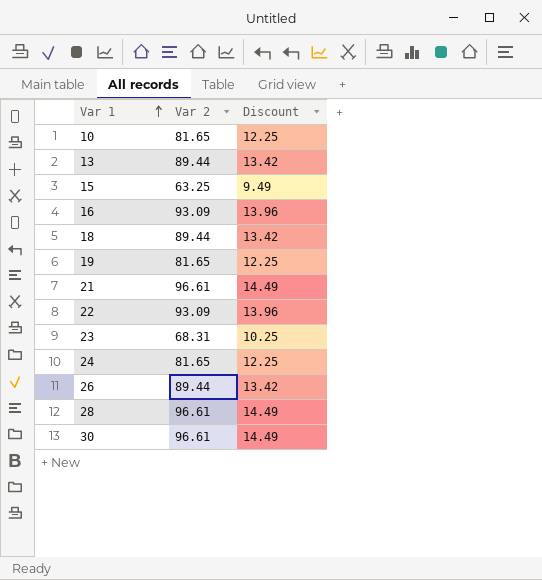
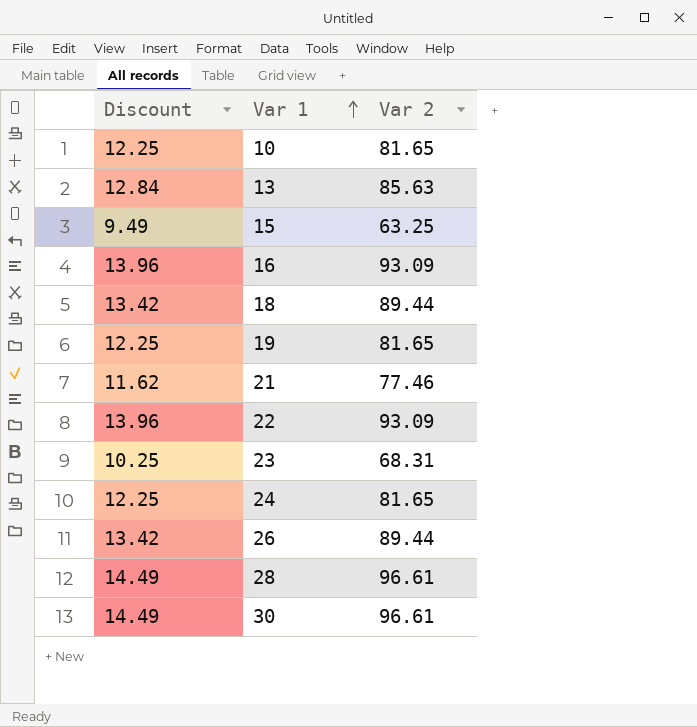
column Discount | position: 3 -> 1
13 | Discount: 13.42 -> 12.84
13 | Var 2: 89.44 -> 85.63
21 | Discount: 14.49 -> 11.62
21 | Var 2: 96.61 -> 77.46

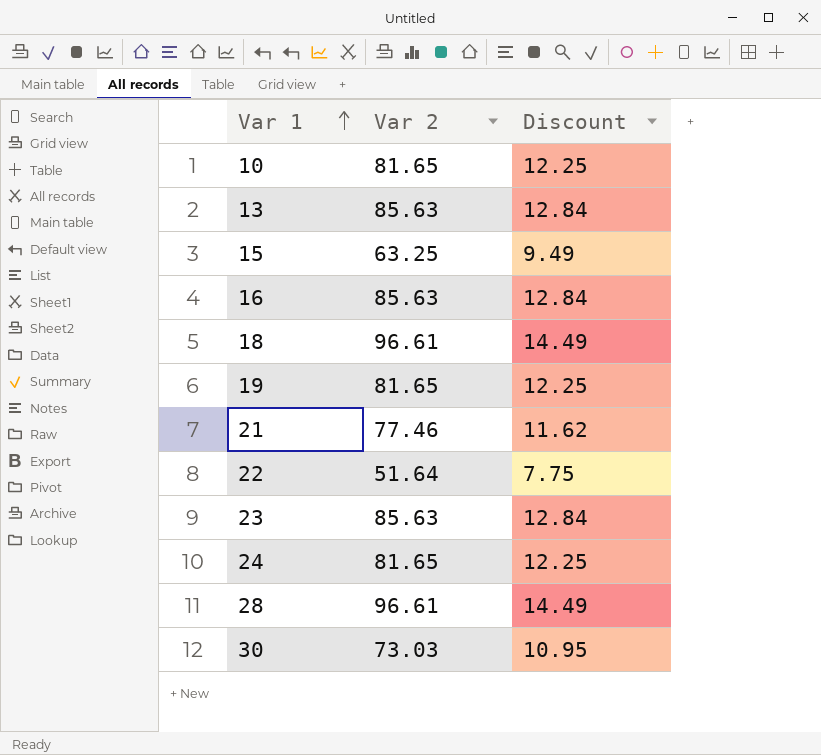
column Discount | position: 1 -> 3
row 26: 13.42 | 89.44 -> none
16 | Var 2: 93.09 -> 85.63
16 | Discount: 13.96 -> 12.84
18 | Var 2: 89.44 -> 96.61
18 | Discount: 13.42 -> 14.49
22 | Var 2: 93.09 -> 51.64
22 | Discount: 13.96 -> 7.75
23 | Var 2: 68.31 -> 85.63
23 | Discount: 10.25 -> 12.84
30 | Var 2: 96.61 -> 73.03
30 | Discount: 14.49 -> 10.95

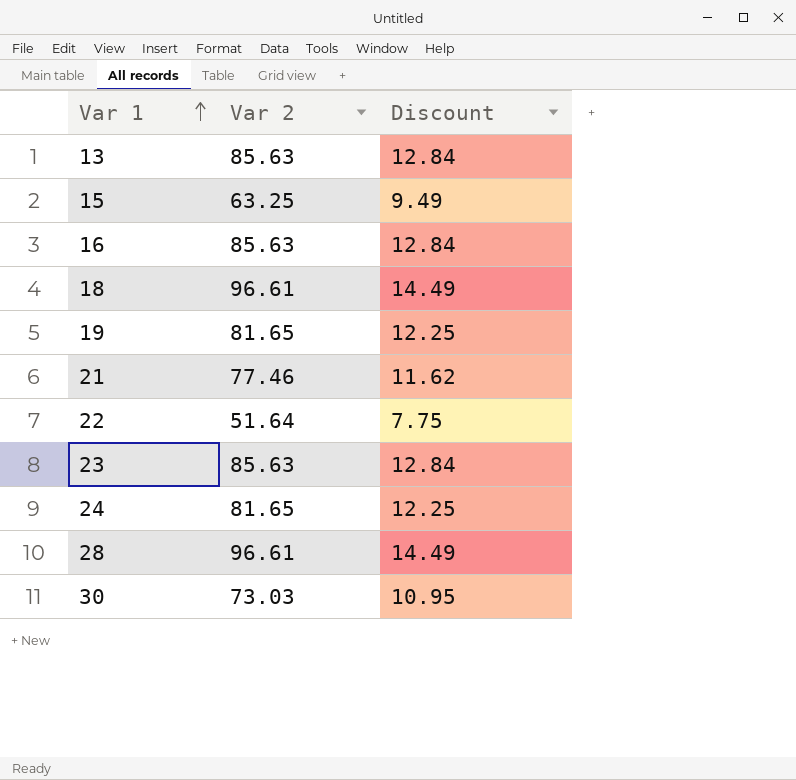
row 10: 81.65 | 12.25 -> none

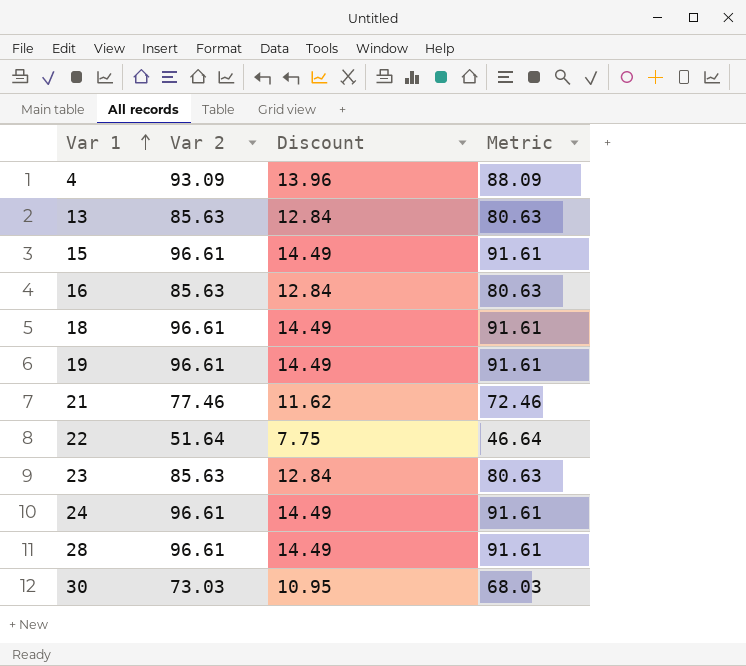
column Metric | formula: none -> [Var 2] - 5
row 4: none -> 93.09 | 13.96 | 88.09
15 | Var 2: 63.25 -> 96.61
15 | Discount: 9.49 -> 14.49
19 | Var 2: 81.65 -> 96.61
19 | Discount: 12.25 -> 14.49
24 | Var 2: 81.65 -> 96.61
24 | Discount: 12.25 -> 14.49

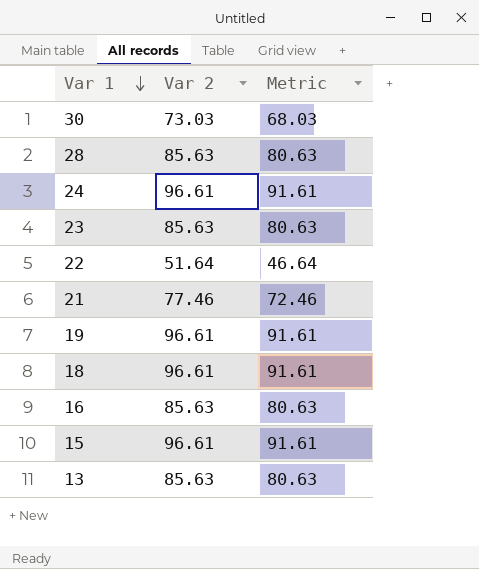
row order: Var 1 ascending -> Var 1 descending
column Discount | formula: [Var 2] * 0.15 -> none
row 4: 93.09 | 13.96 | 88.09 -> none
28 | Var 2: 96.61 -> 85.63
28 | Metric: 91.61 -> 80.63

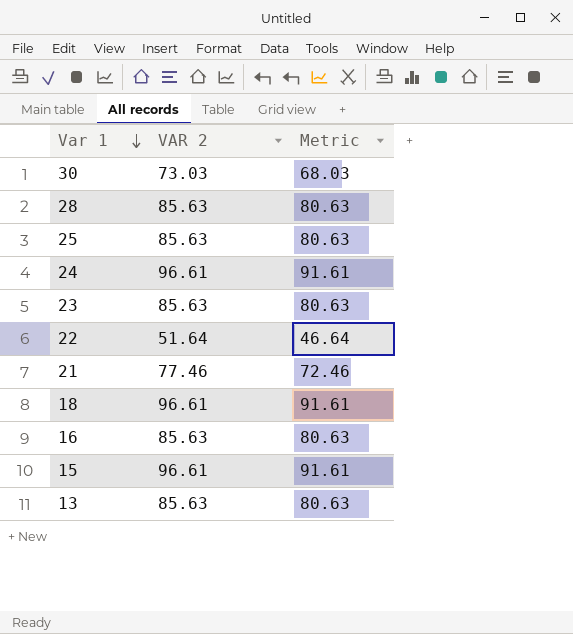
column name: Var 2 -> VAR 2
row 19: 96.61 | 91.61 -> none
row 25: none -> 85.63 | 80.63

